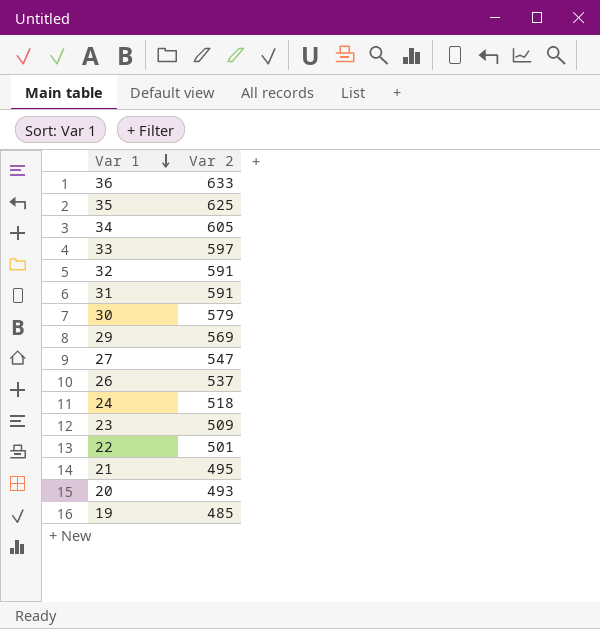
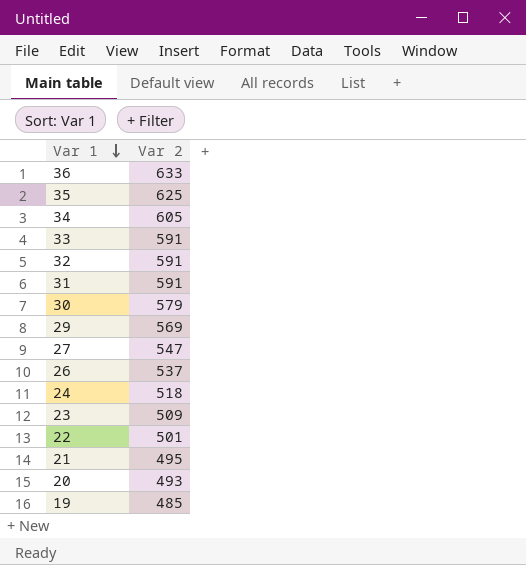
33 | Var 2: 597 -> 591

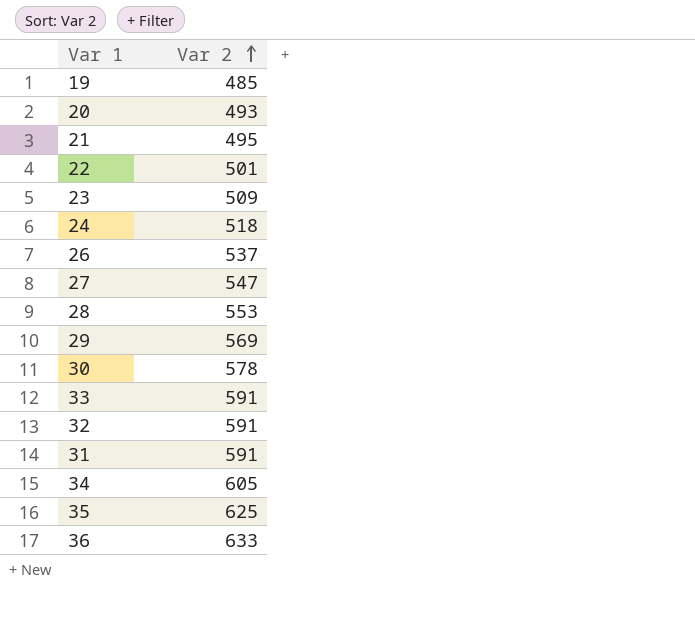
row order: Var 1 descending -> Var 2 ascending
row 28: none -> 553
30 | Var 2: 579 -> 578

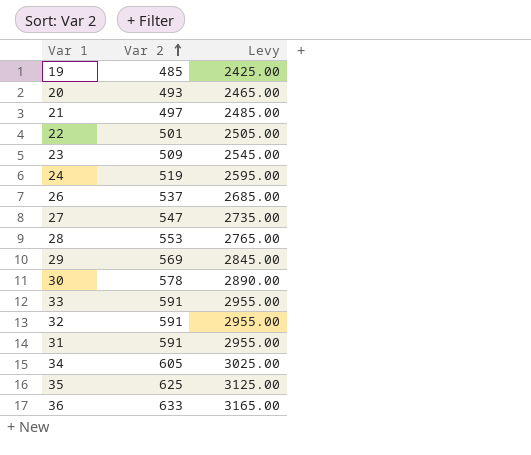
column Levy | formula: none -> [Var 2] * 5
21 | Var 2: 495 -> 497
24 | Var 2: 518 -> 519

